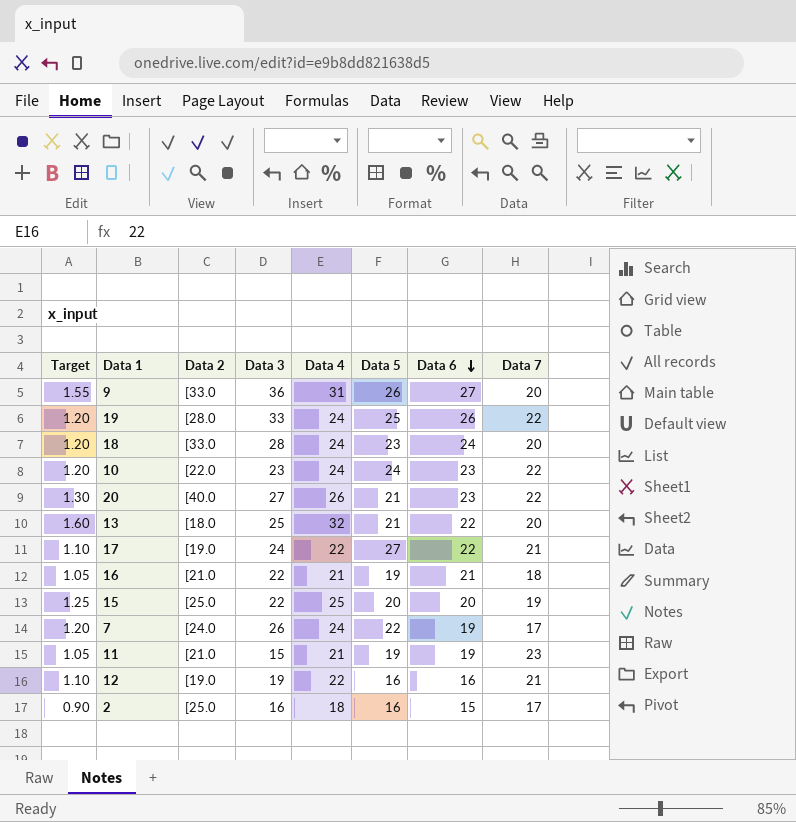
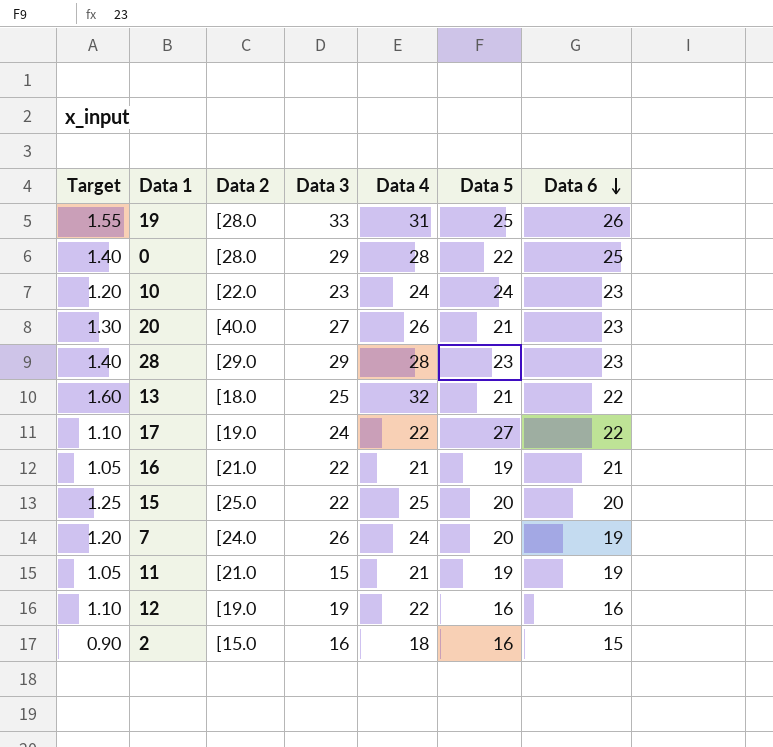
column Data 7 | position: 8 -> none
row 9: 1.55 | [33.0 | 36 | 31 | 26 | 27 | 20 -> none
row 18: 1.20 | [33.0 | 28 | 24 | 23 | 24 | 20 -> none
19 | Target: 1.20 -> 1.55
19 | Data 4: 24 -> 31
row 0: none -> 1.40 | [28.0 | 29 | 28 | 22 | 25
row 28: none -> 1.40 | [29.0 | 29 | 28 | 23 | 23
7 | Data 5: 22 -> 20
2 | Data 2: [25.0 -> [15.0

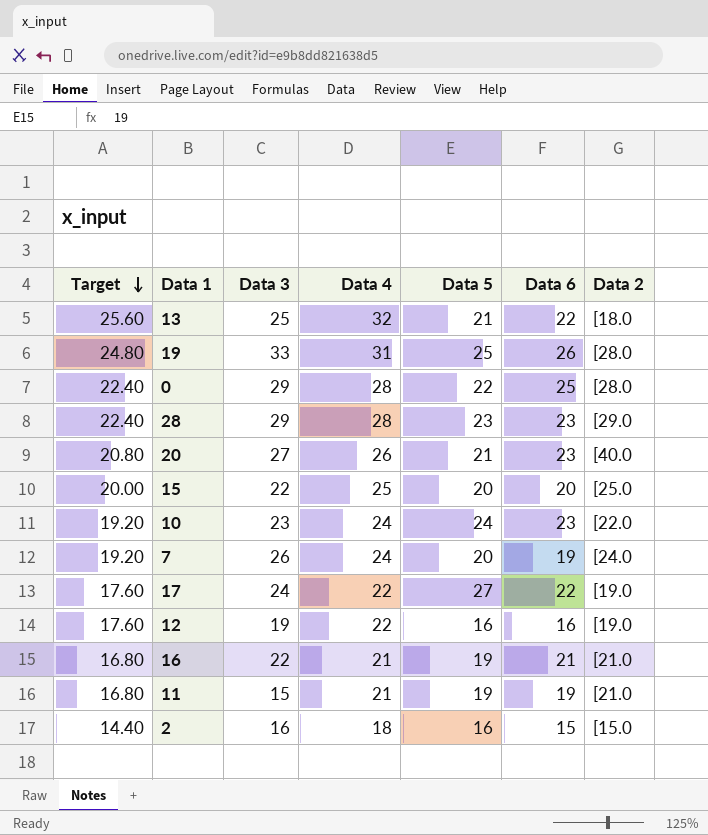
row order: Data 6 descending -> Target descending
column Target | formula: [Data 4] * 0.05 -> [Data 4] * 0.8
column Data 2 | position: 3 -> 7

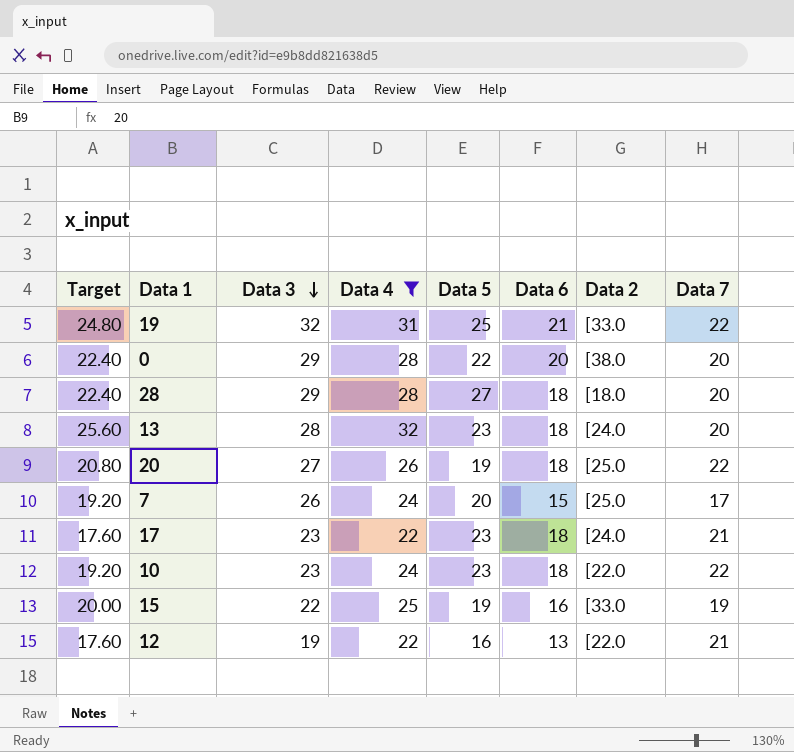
filter: none -> Data 4 >= 22
row order: Target descending -> Data 3 descending
column Data 7 | position: none -> 8
19 | Data 3: 33 -> 32
19 | Data 6: 26 -> 21
19 | Data 2: [28.0 -> [33.0
0 | Data 6: 25 -> 20
0 | Data 2: [28.0 -> [38.0
28 | Data 5: 23 -> 27
28 | Data 6: 23 -> 18
28 | Data 2: [29.0 -> [18.0
13 | Data 3: 25 -> 28
13 | Data 5: 21 -> 23
13 | Data 6: 22 -> 18
13 | Data 2: [18.0 -> [24.0
20 | Data 5: 21 -> 19
20 | Data 6: 23 -> 18
20 | Data 2: [40.0 -> [25.0
7 | Data 6: 19 -> 15
7 | Data 2: [24.0 -> [25.0
17 | Data 3: 24 -> 23
17 | Data 5: 27 -> 23
17 | Data 6: 22 -> 18
17 | Data 2: [19.0 -> [24.0
10 | Data 5: 24 -> 23
10 | Data 6: 23 -> 18
15 | Data 5: 20 -> 19
15 | Data 6: 20 -> 16
15 | Data 2: [25.0 -> [33.0
12 | Data 6: 16 -> 13
12 | Data 2: [19.0 -> [22.0

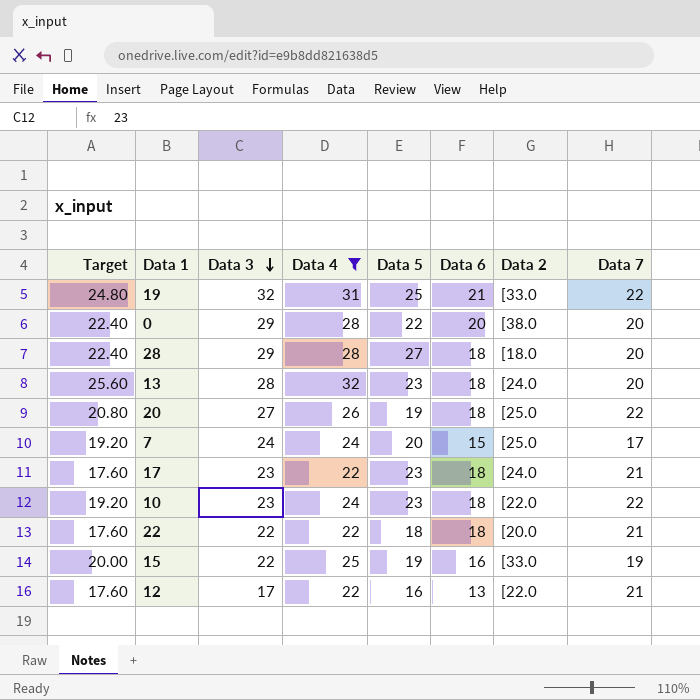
7 | Data 3: 26 -> 24
row 22: none -> 17.60 | 22 | 22 | 18 | 18 | [20.0 | 21
12 | Data 3: 19 -> 17

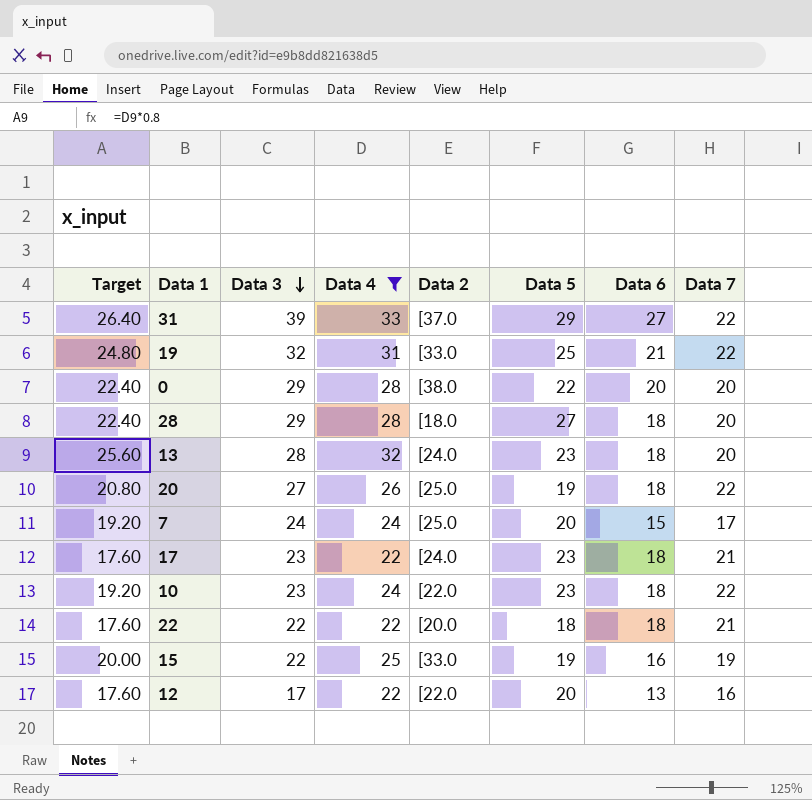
column Data 2 | position: 7 -> 5
row 31: none -> 26.40 | 39 | 33 | [37.0 | 29 | 27 | 22
12 | Data 5: 16 -> 20
12 | Data 7: 21 -> 16

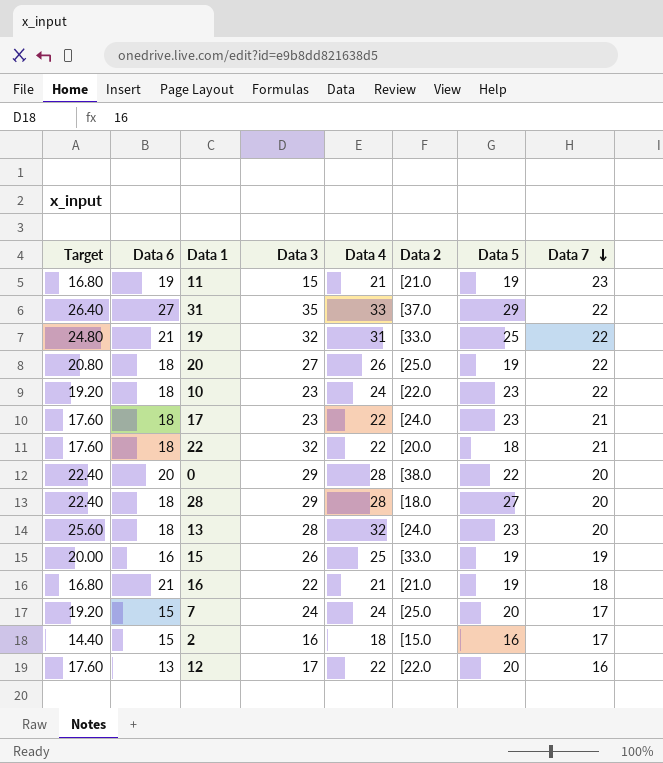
filter: Data 4 >= 22 -> none
row order: Data 3 descending -> Data 7 descending
column Data 6 | position: 7 -> 2
31 | Data 3: 39 -> 35
22 | Data 3: 22 -> 32
15 | Data 3: 22 -> 26

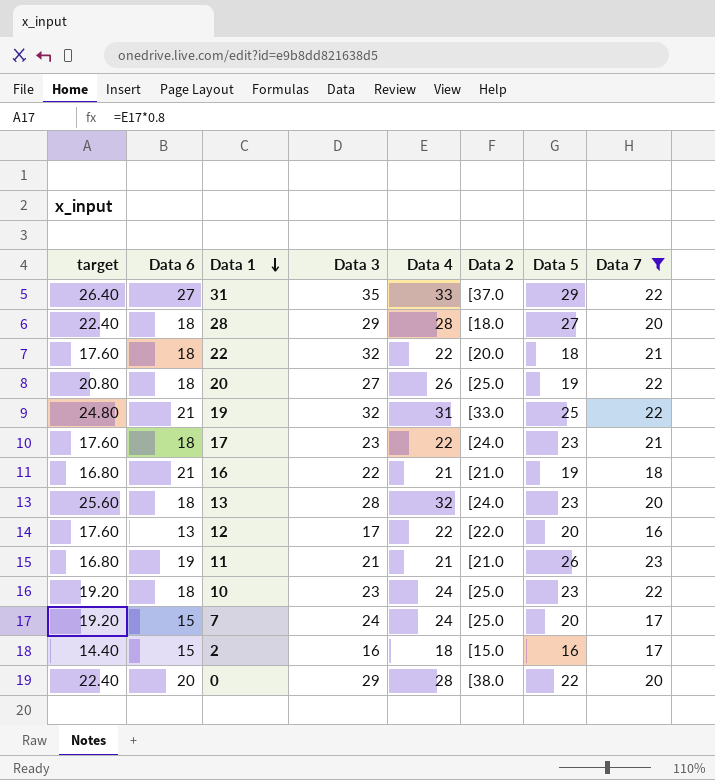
filter: none -> Data 7 != 19
row order: Data 7 descending -> Data 1 descending
column name: Target -> target
11 | Data 3: 15 -> 21
11 | Data 5: 19 -> 26
10 | Data 2: [22.0 -> [25.0

